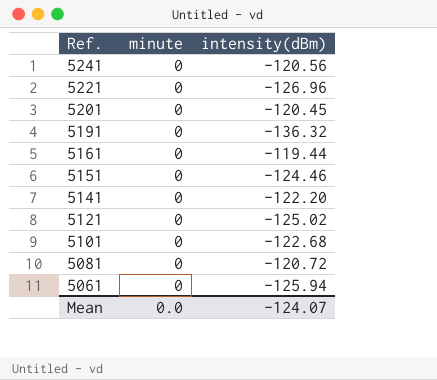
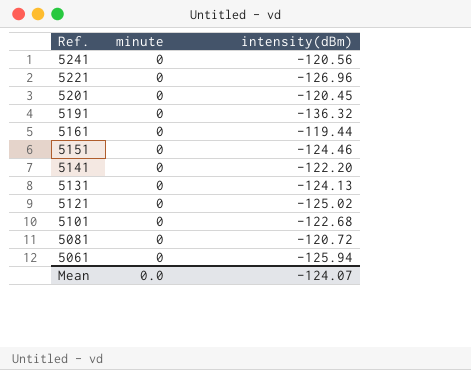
row 5131: none -> 0 | -124.13

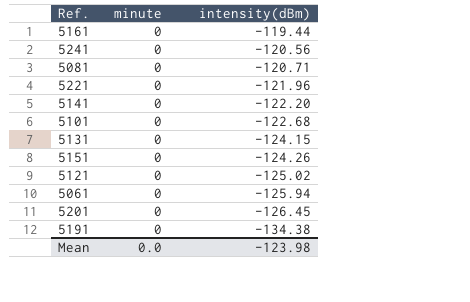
row order: Ref. descending -> intensity(dBm) descending
5081 | intensity(dBm): -120.72 -> -120.71
5221 | intensity(dBm): -126.96 -> -121.96
5131 | intensity(dBm): -124.13 -> -124.15
5151 | intensity(dBm): -124.46 -> -124.26
5201 | intensity(dBm): -120.45 -> -126.45
5191 | intensity(dBm): -136.32 -> -134.38
Mean | intensity(dBm): -124.07 -> -123.98

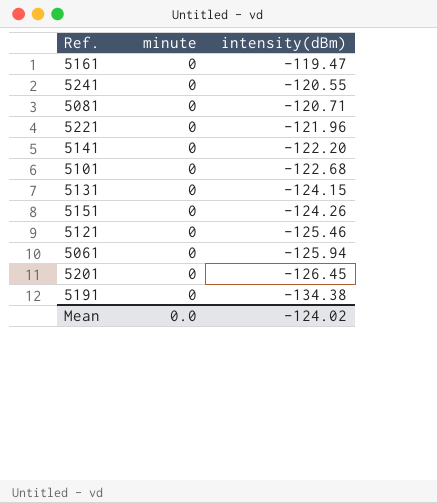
5161 | intensity(dBm): -119.44 -> -119.47
5241 | intensity(dBm): -120.56 -> -120.55
5121 | intensity(dBm): -125.02 -> -125.46
Mean | intensity(dBm): -123.98 -> -124.02

